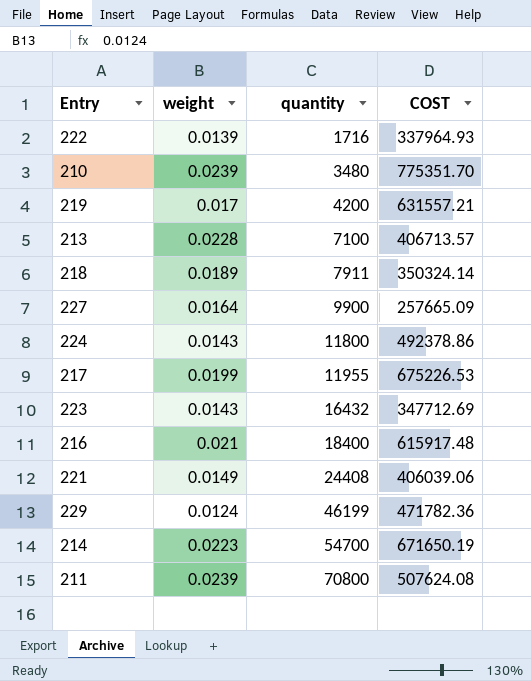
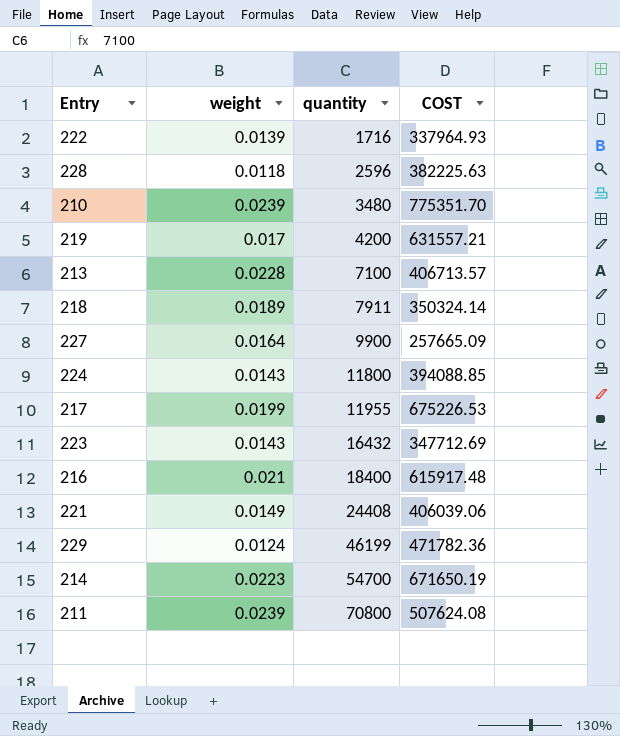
row 228: none -> 0.0118 | 2596 | 382225.63
224 | COST: 492378.86 -> 394088.85

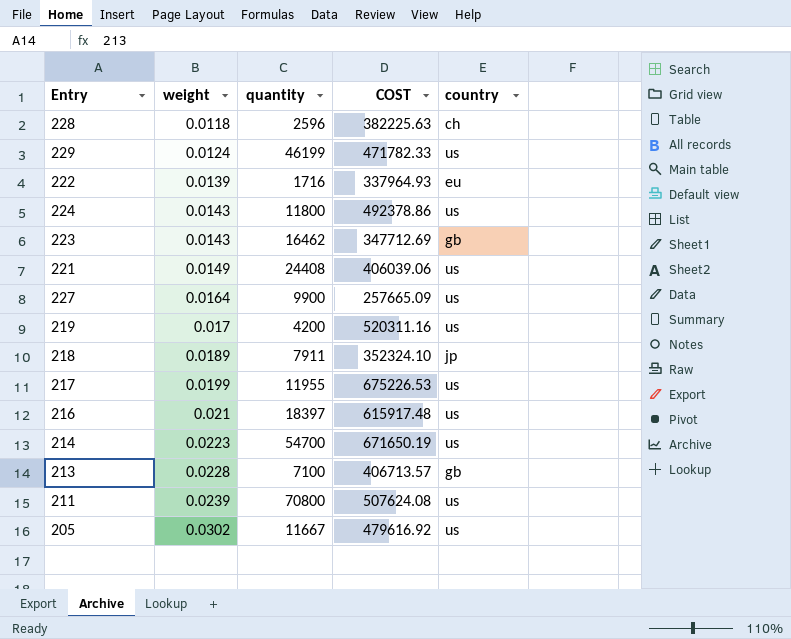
row order: quantity ascending -> weight ascending
column country | position: none -> 5
row 210: 0.0239 | 3480 | 775351.70 -> none
229 | COST: 471782.36 -> 471782.33
224 | COST: 394088.85 -> 492378.86
223 | quantity: 16432 -> 16462
219 | COST: 631557.21 -> 520311.16
218 | COST: 350324.14 -> 352324.10
216 | quantity: 18400 -> 18397
row 205: none -> 0.0302 | 11667 | 479616.92 | us

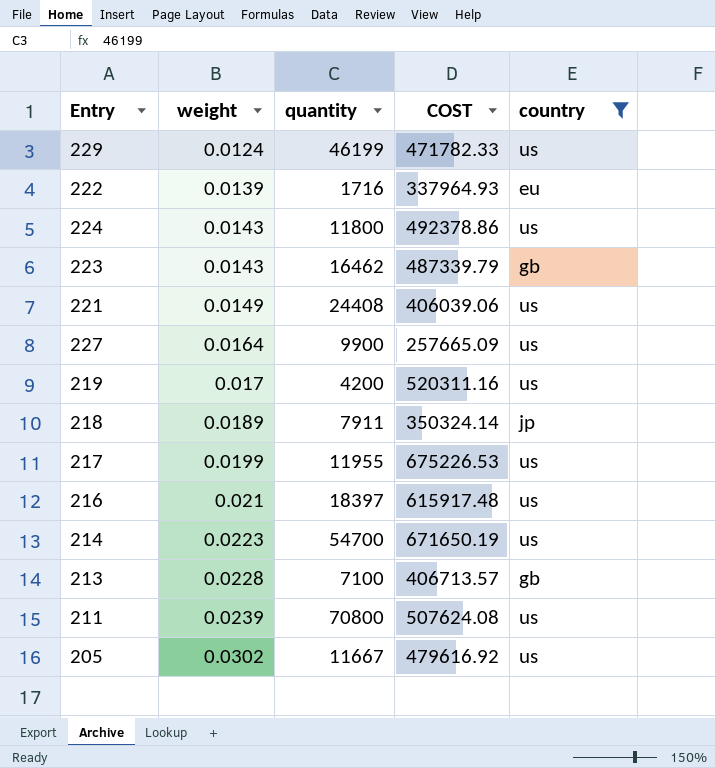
filter: none -> country != ch
223 | COST: 347712.69 -> 487339.79
218 | COST: 352324.10 -> 350324.14

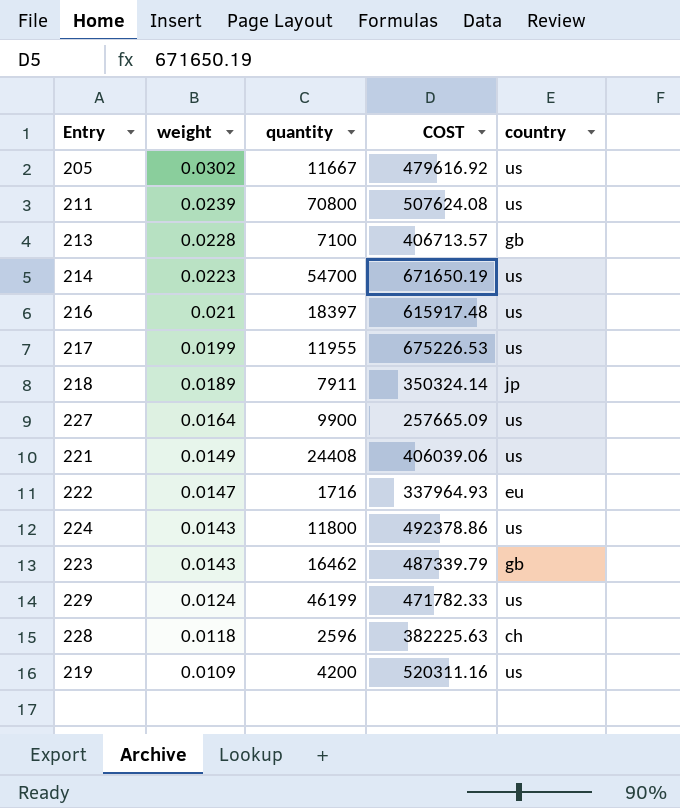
filter: country != ch -> none
row order: weight ascending -> weight descending
222 | weight: 0.0139 -> 0.0147
219 | weight: 0.017 -> 0.0109

